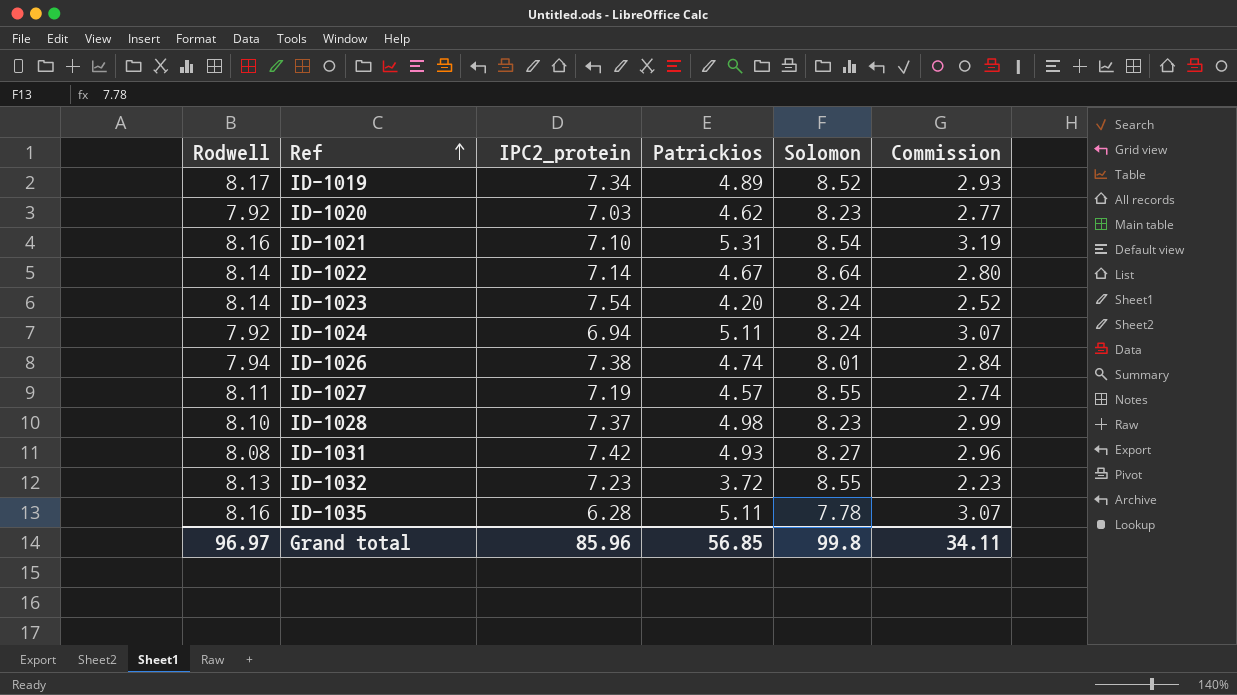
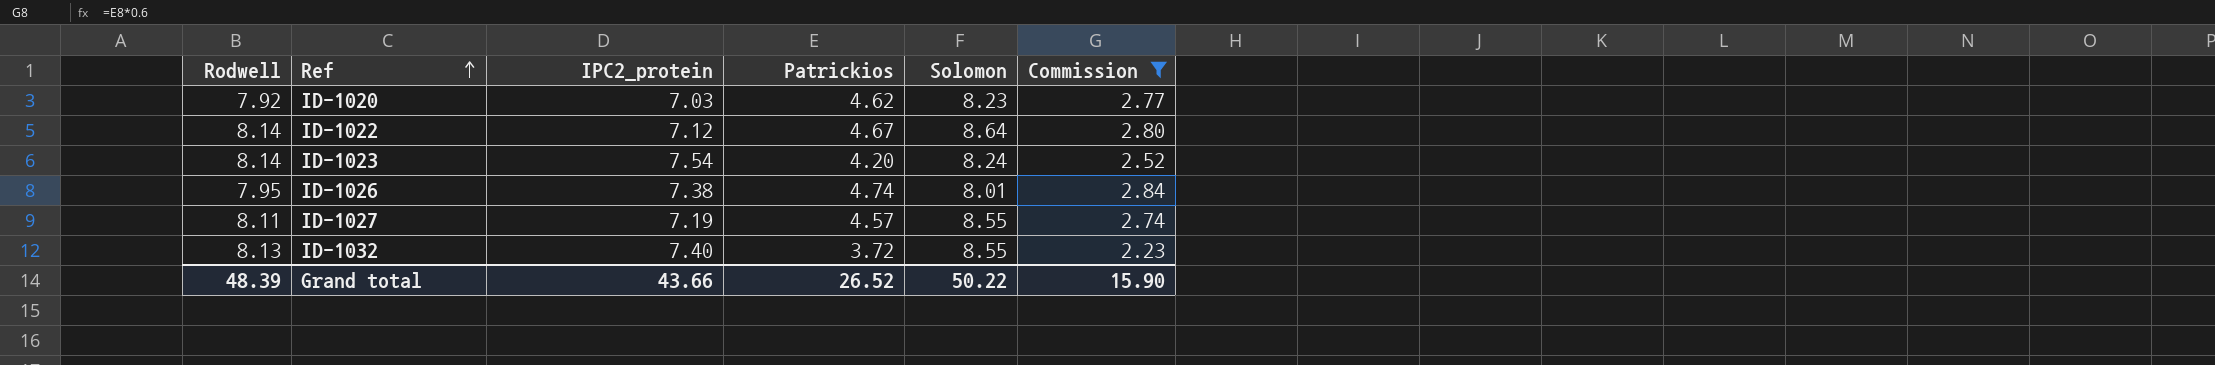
filter: none -> Commission <= 2.84
ID-1022 | IPC2_protein: 7.14 -> 7.12
ID-1026 | Rodwell: 7.94 -> 7.95
ID-1032 | IPC2_protein: 7.23 -> 7.40
Grand total | Rodwell: 96.97 -> 48.39
Grand total | IPC2_protein: 85.96 -> 43.66
Grand total | Patrickios: 56.85 -> 26.52
Grand total | Solomon: 99.8 -> 50.22
Grand total | Commission: 34.11 -> 15.90

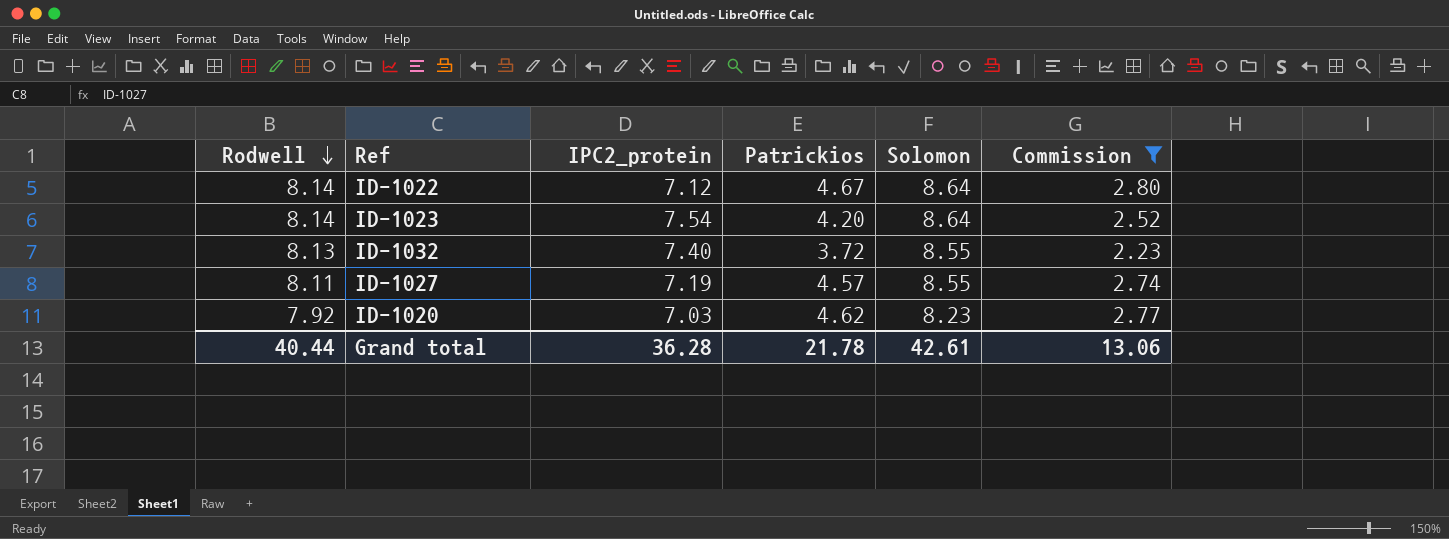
row order: Ref ascending -> Rodwell descending
row ID-1026: 7.95 | 7.38 | 4.74 | 8.01 | 2.84 -> none
ID-1023 | Solomon: 8.24 -> 8.64
Grand total | Rodwell: 48.39 -> 40.44
Grand total | IPC2_protein: 43.66 -> 36.28
Grand total | Patrickios: 26.52 -> 21.78
Grand total | Solomon: 50.22 -> 42.61
Grand total | Commission: 15.90 -> 13.06

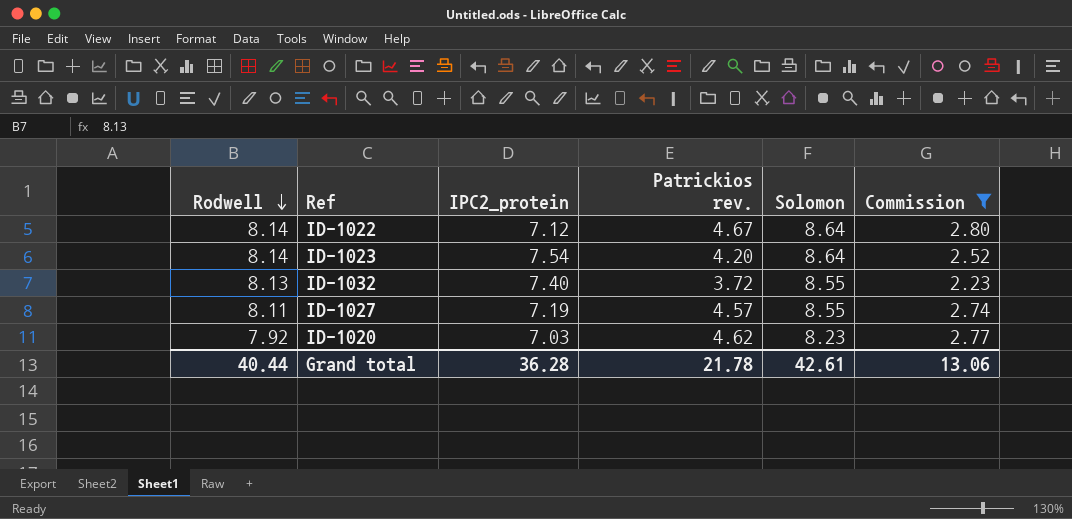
column name: Patrickios -> Patrickios rev.

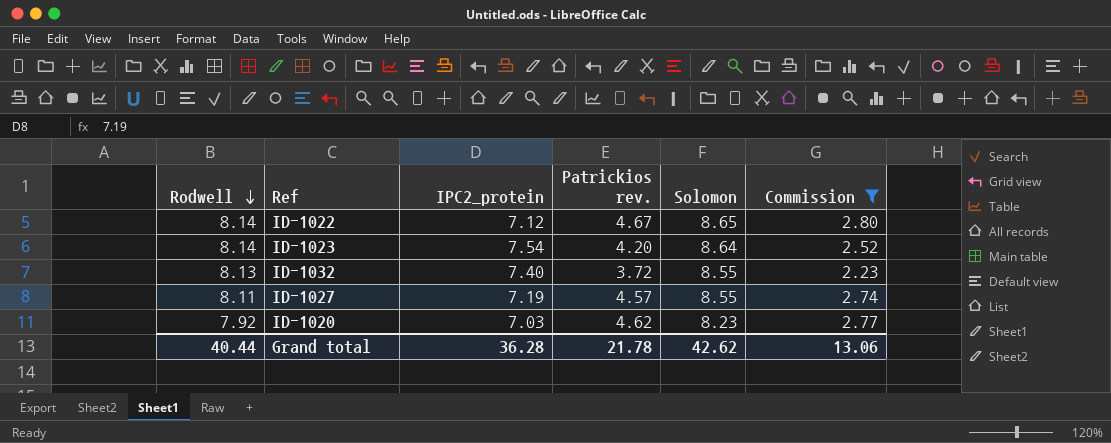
ID-1022 | Solomon: 8.64 -> 8.65
Grand total | Solomon: 42.61 -> 42.62

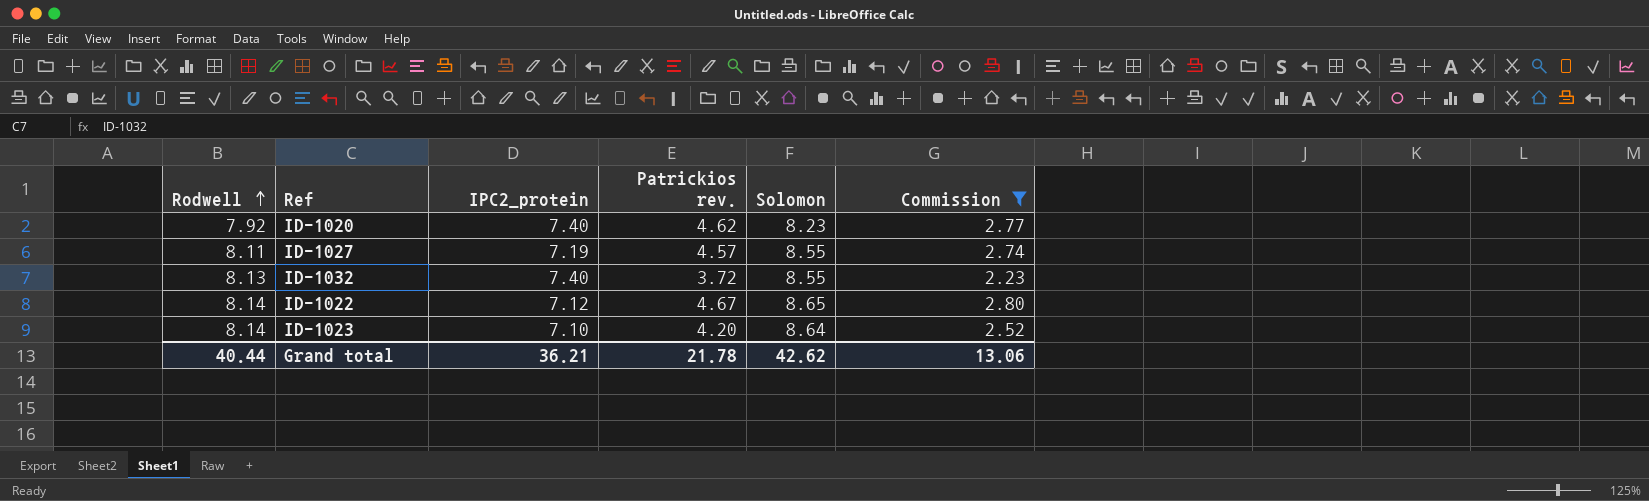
row order: Rodwell descending -> Rodwell ascending
ID-1020 | IPC2_protein: 7.03 -> 7.40
ID-1023 | IPC2_protein: 7.54 -> 7.10
Grand total | IPC2_protein: 36.28 -> 36.21

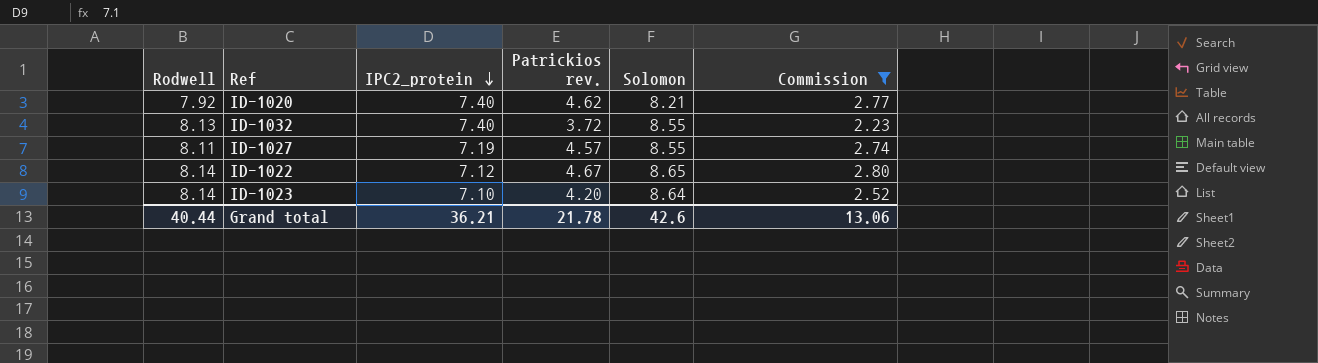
row order: Rodwell ascending -> IPC2_protein descending
ID-1020 | Solomon: 8.23 -> 8.21
Grand total | Solomon: 42.62 -> 42.6

